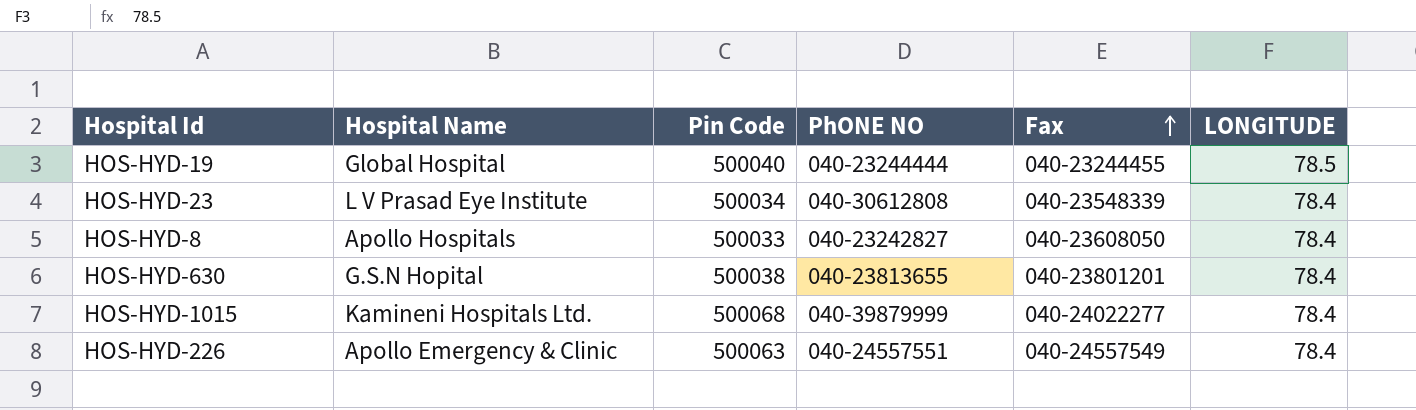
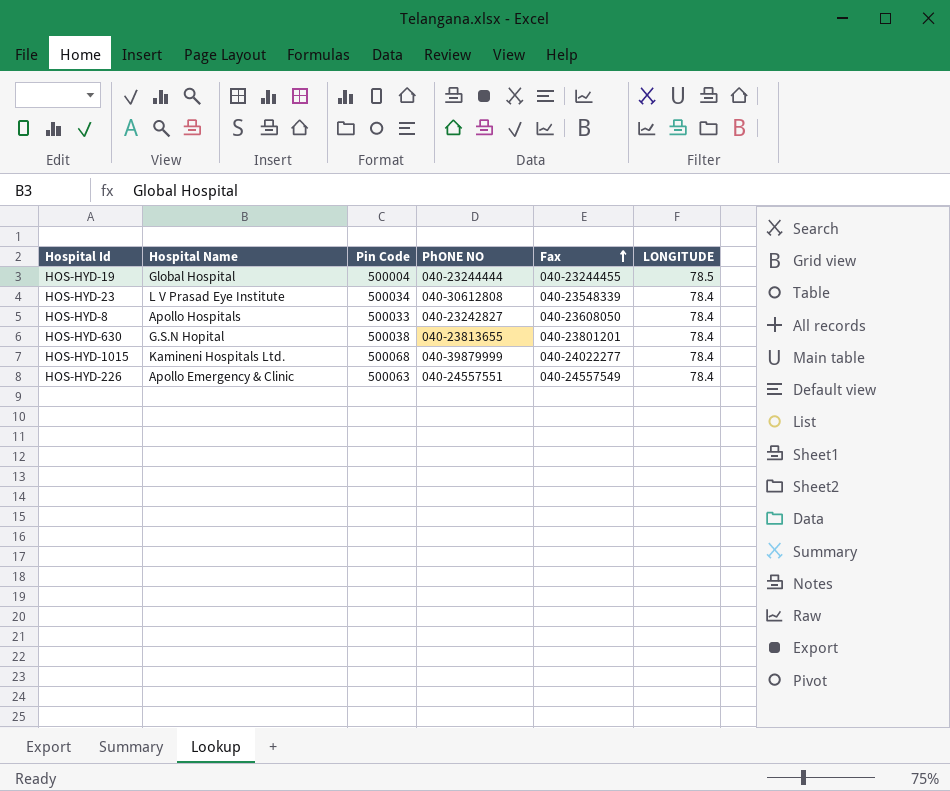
HOS-HYD-19 | Pin Code: 500040 -> 500004

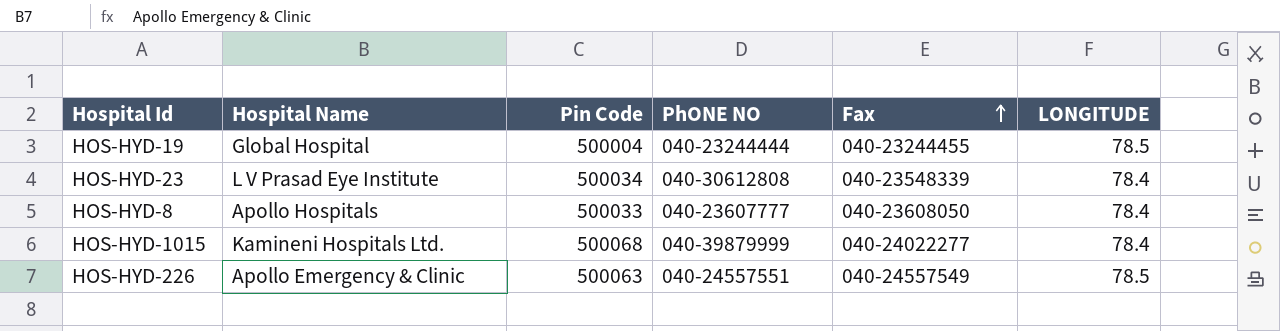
row HOS-HYD-630: G.S.N Hopital | 500038 | 040-23813655 | 040-23801201 | 78.4 -> none
HOS-HYD-8 | PhONE NO: 040-23242827 -> 040-23607777
HOS-HYD-226 | LONGITUDE: 78.4 -> 78.5

